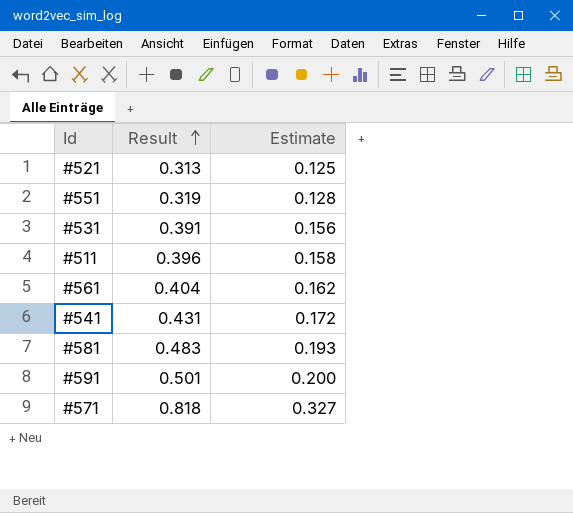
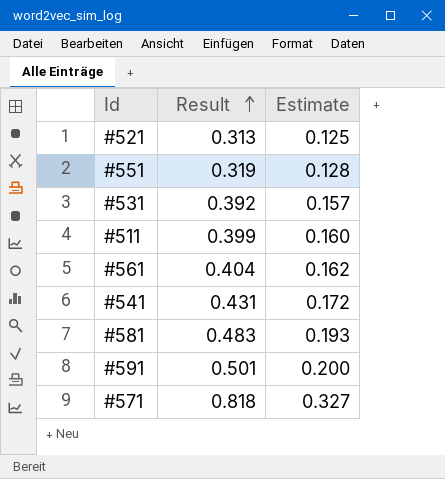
#531 | Result: 0.391 -> 0.392
#531 | Estimate: 0.156 -> 0.157
#511 | Result: 0.396 -> 0.399
#511 | Estimate: 0.158 -> 0.160

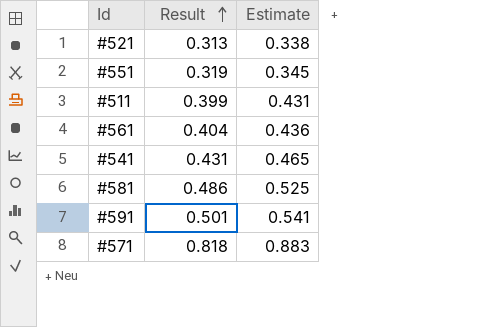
column Estimate | formula: [Result] * 0.4 -> [Result] * 1.08
row #531: 0.392 | 0.157 -> none
#581 | Result: 0.483 -> 0.486

